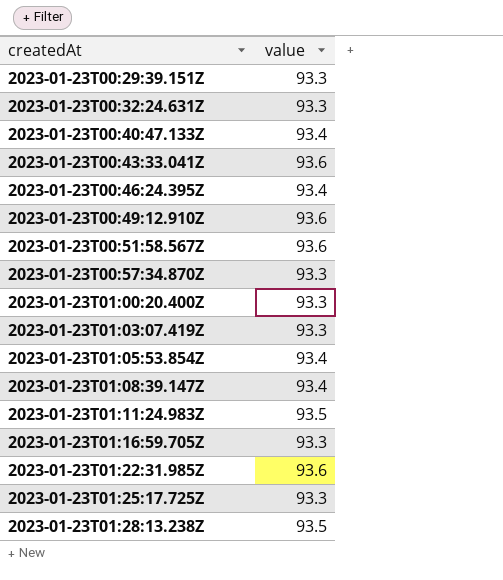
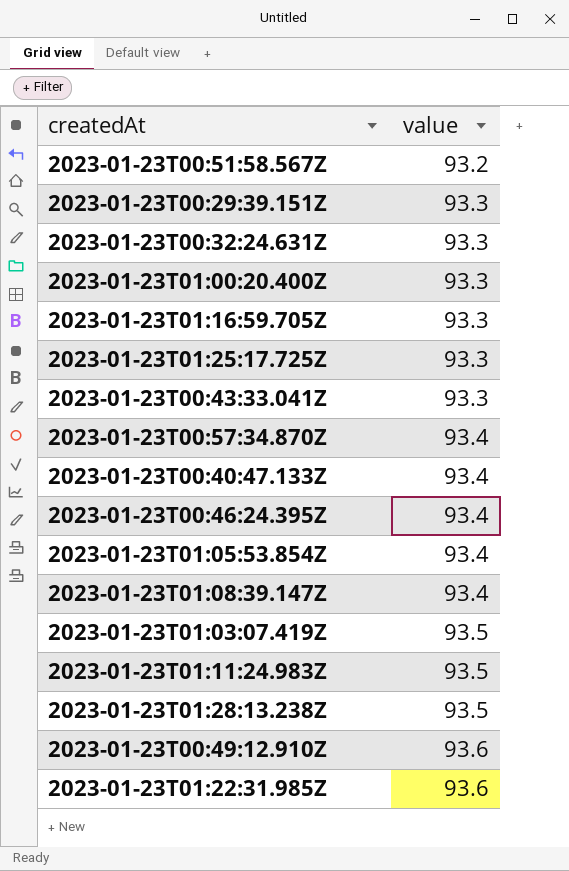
row order: createdAt ascending -> value ascending
2023-01-23T00:51:58.567Z | value: 93.6 -> 93.2
2023-01-23T00:43:33.041Z | value: 93.6 -> 93.3
2023-01-23T00:57:34.870Z | value: 93.3 -> 93.4
2023-01-23T01:03:07.419Z | value: 93.3 -> 93.5

